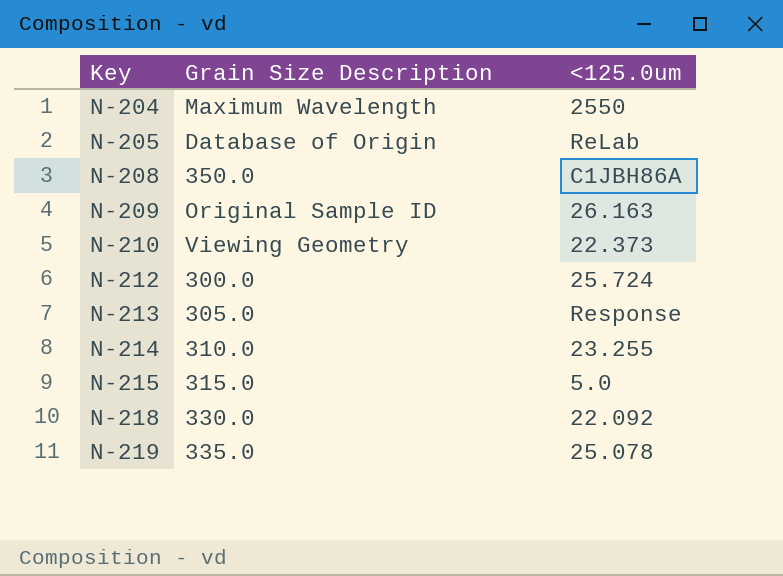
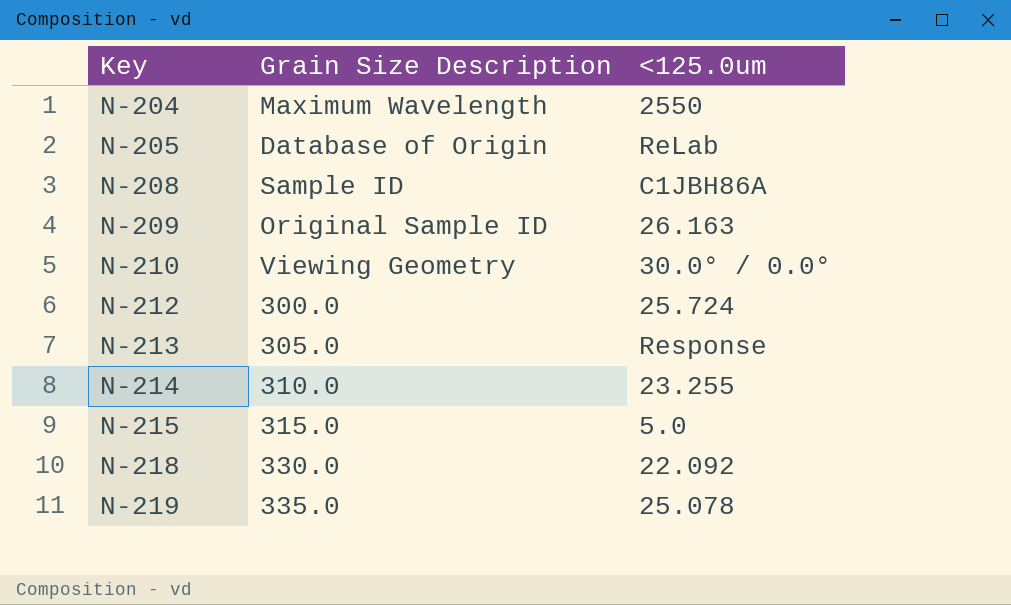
N-208 | Grain Size Description: 350.0 -> Sample ID
N-210 | <125.0um: 22.373 -> 30.0° / 0.0°

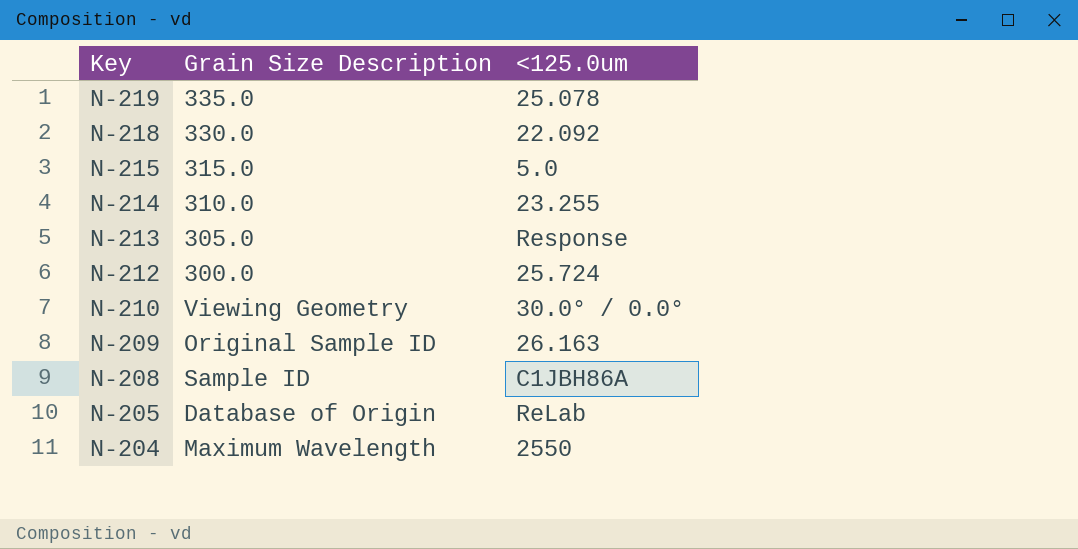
row order: Key ascending -> Key descending

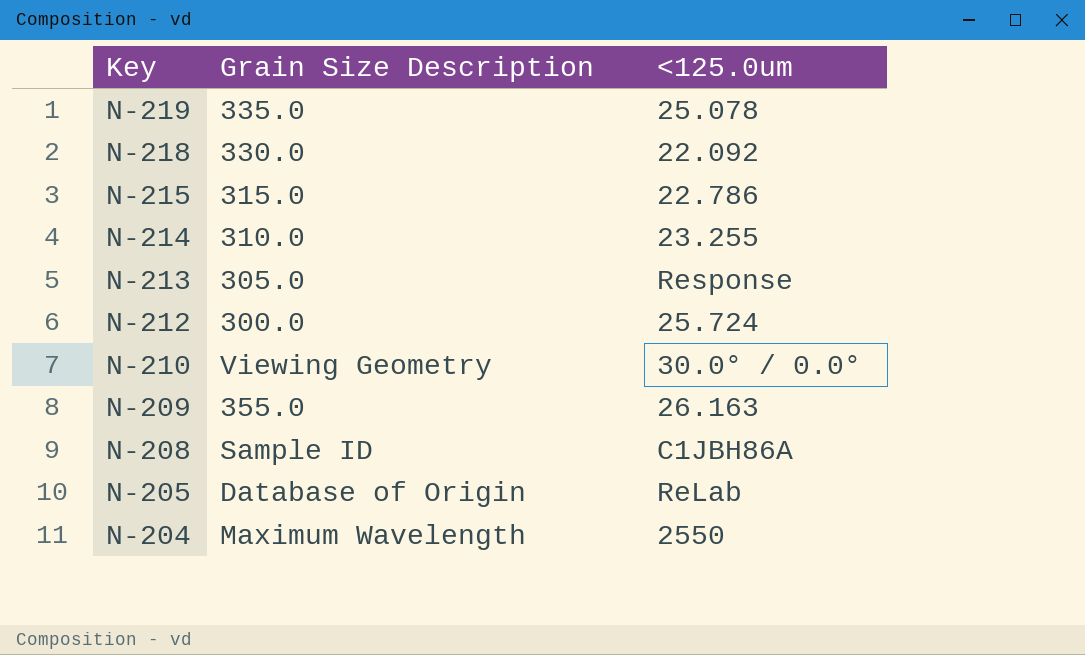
N-215 | <125.0um: 5.0 -> 22.786
N-209 | Grain Size Description: Original Sample ID -> 355.0

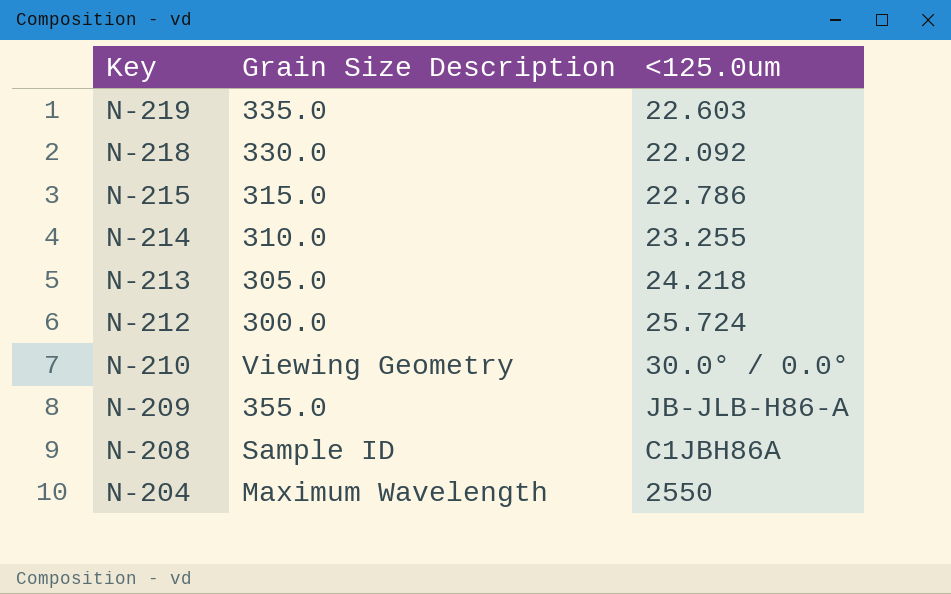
row N-205: Database of Origin | ReLab -> none
N-219 | <125.0um: 25.078 -> 22.603
N-213 | <125.0um: Response -> 24.218
N-209 | <125.0um: 26.163 -> JB-JLB-H86-A

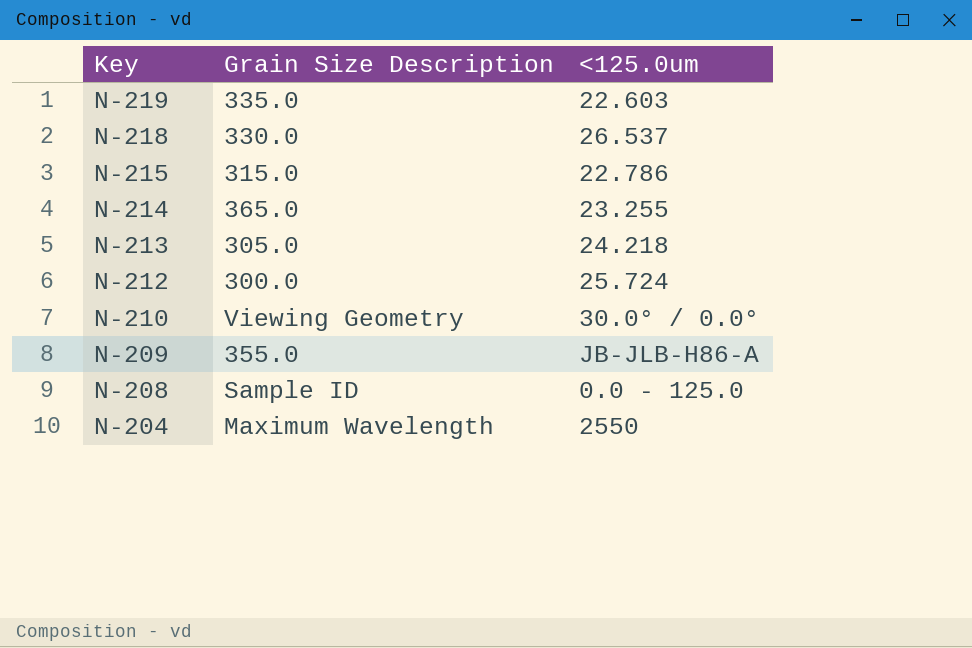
N-218 | <125.0um: 22.092 -> 26.537
N-214 | Grain Size Description: 310.0 -> 365.0
N-208 | <125.0um: C1JBH86A -> 0.0 - 125.0

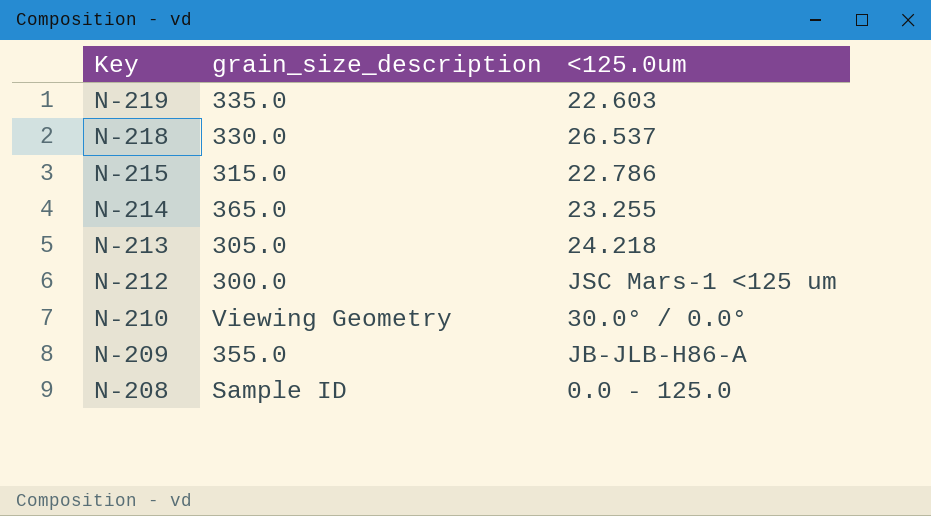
column name: Grain Size Description -> grain_size_description
row N-204: Maximum Wavelength | 2550 -> none
N-212 | <125.0um: 25.724 -> JSC Mars-1 <125 um

